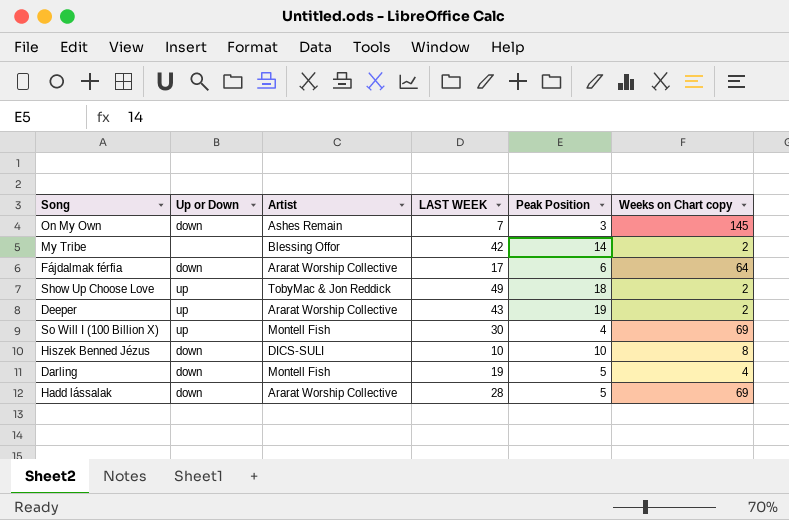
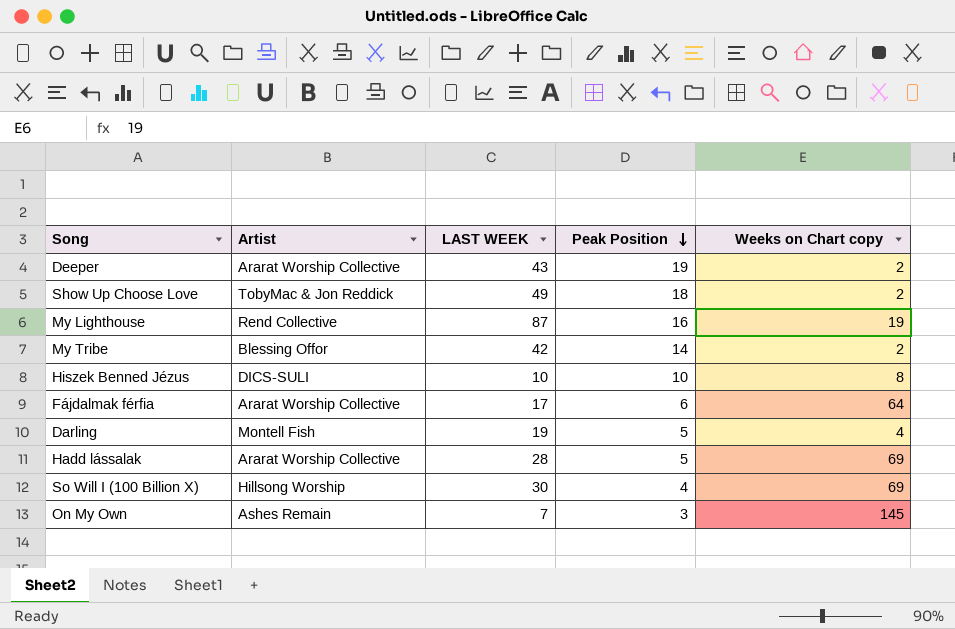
row order: none -> Peak Position descending
column Up or Down | position: 2 -> none
row My Lighthouse: none -> Rend Collective | 87 | 16 | 19
So Will I (100 Billion X) | Artist: Montell Fish -> Hillsong Worship

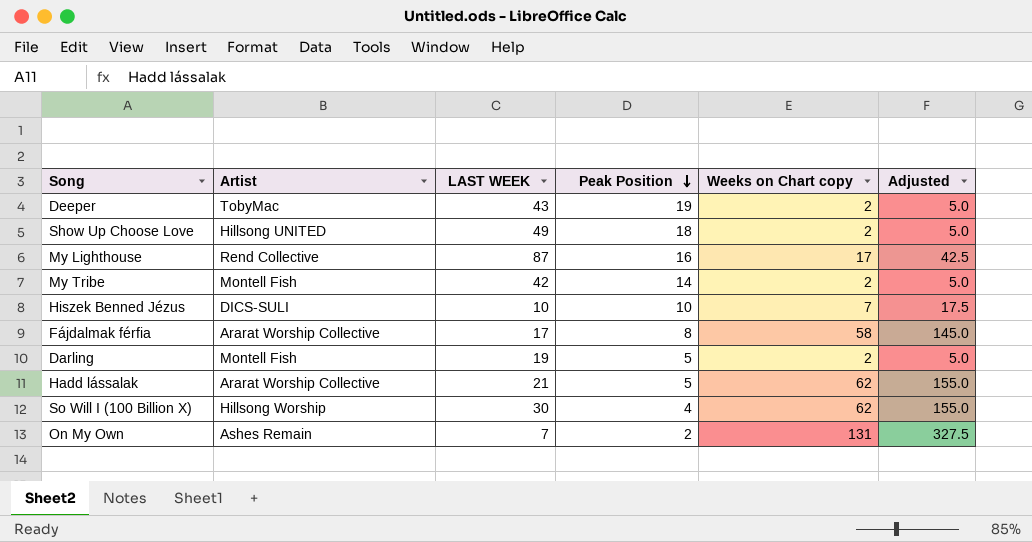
column Adjusted | formula: none -> [Weeks on Chart copy] * 2.5
Deeper | Artist: Ararat Worship Collective -> TobyMac
Show Up Choose Love | Artist: TobyMac & Jon Reddick -> Hillsong UNITED
My Lighthouse | Weeks on Chart copy: 19 -> 17
My Tribe | Artist: Blessing Offor -> Montell Fish
Hiszek Benned Jézus | Weeks on Chart copy: 8 -> 7
Fájdalmak férfia | Peak Position: 6 -> 8
Fájdalmak férfia | Weeks on Chart copy: 64 -> 58
Darling | Weeks on Chart copy: 4 -> 2
Hadd lássalak | LAST WEEK: 28 -> 21
Hadd lássalak | Weeks on Chart copy: 69 -> 62
So Will I (100 Billion X) | Weeks on Chart copy: 69 -> 62
On My Own | Peak Position: 3 -> 2
On My Own | Weeks on Chart copy: 145 -> 131

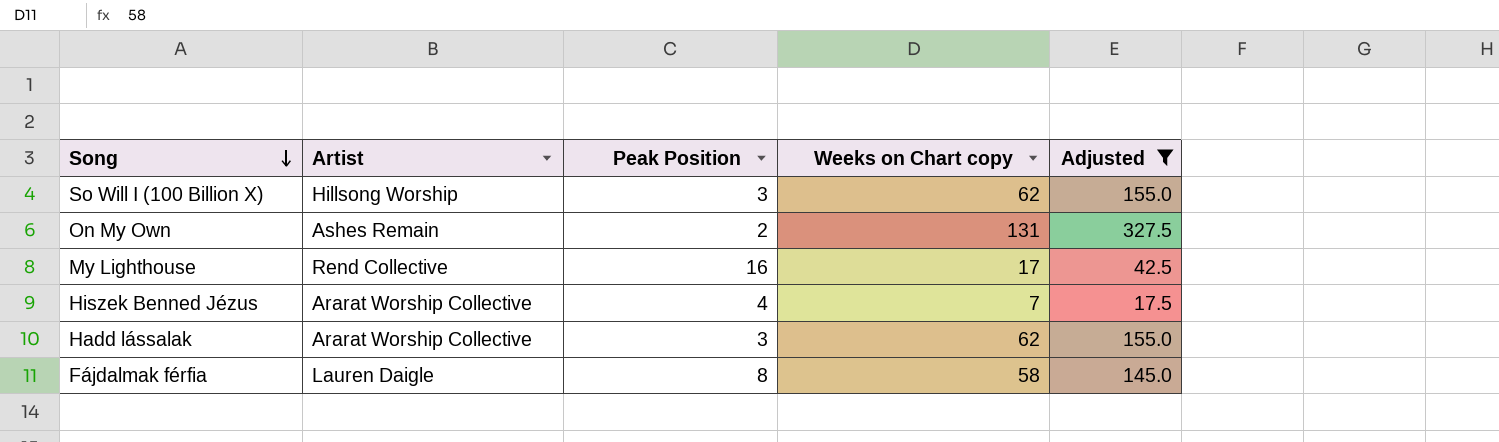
filter: none -> Adjusted != 5.0
row order: Peak Position descending -> Song descending
column LAST WEEK | position: 3 -> none
So Will I (100 Billion X) | Peak Position: 4 -> 3
Hiszek Benned Jézus | Artist: DICS-SULI -> Ararat Worship Collective
Hiszek Benned Jézus | Peak Position: 10 -> 4
Hadd lássalak | Peak Position: 5 -> 3
Fájdalmak férfia | Artist: Ararat Worship Collective -> Lauren Daigle

